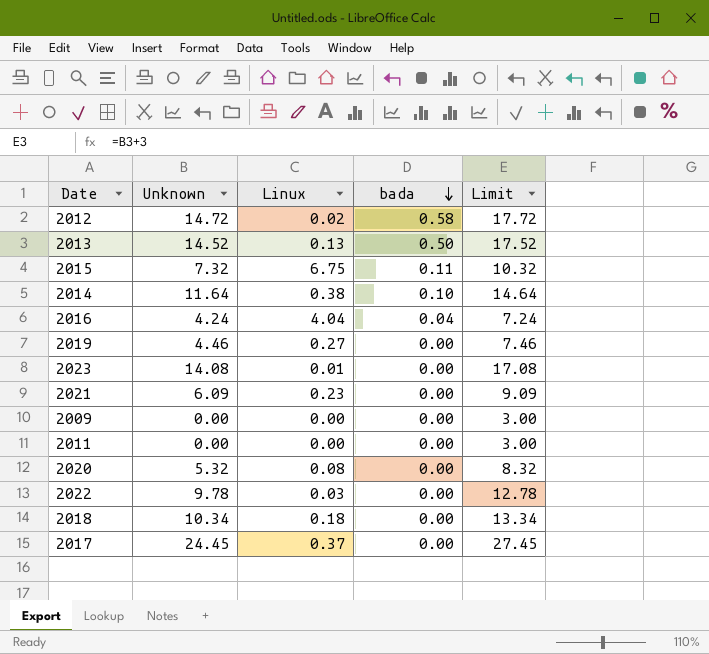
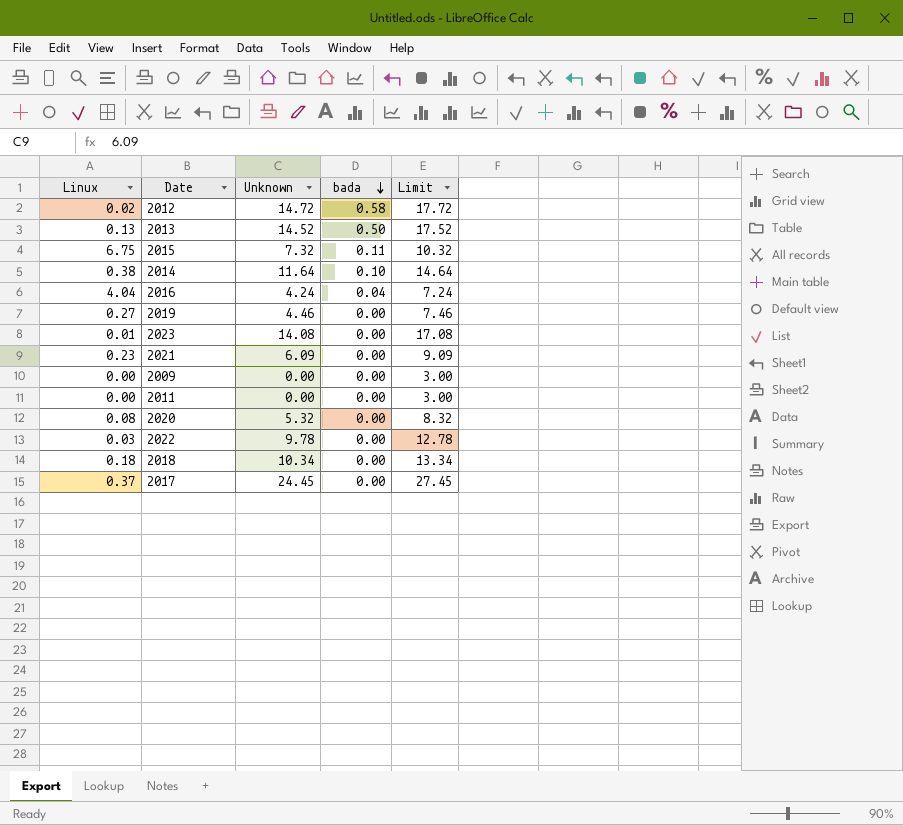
column Linux | position: 3 -> 1

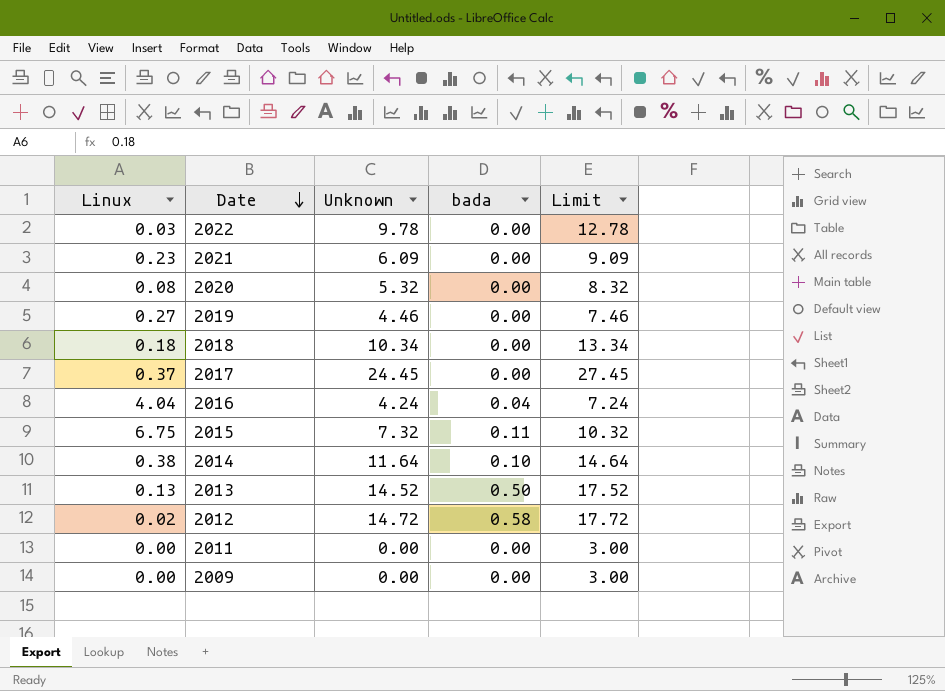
row order: bada descending -> Date descending
row 2023: 0.01 | 14.08 | 0.00 | 17.08 -> none

